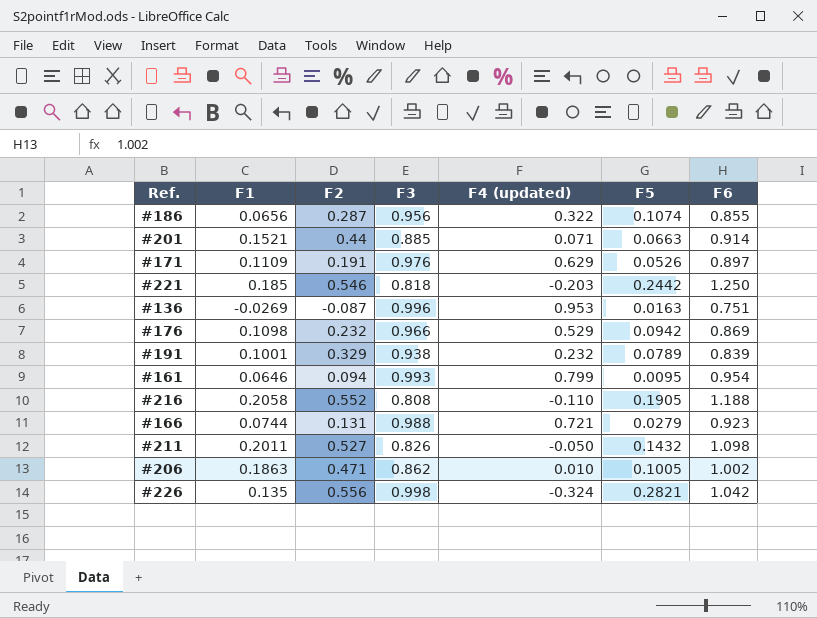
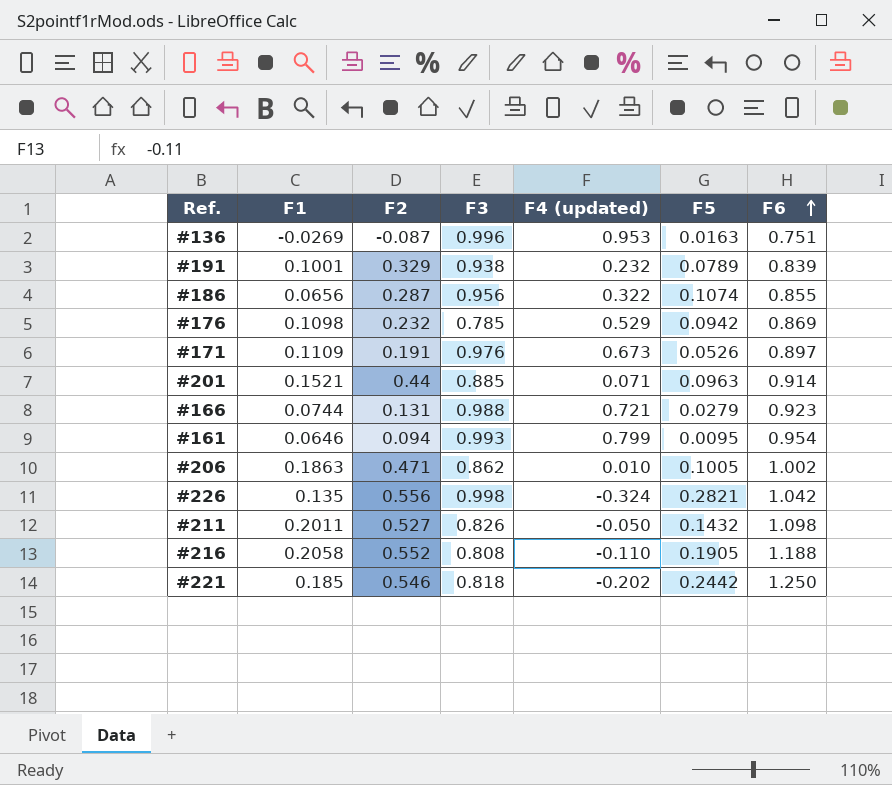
row order: none -> F6 ascending
#176 | F3: 0.966 -> 0.785
#171 | F4 (updated): 0.629 -> 0.673
#201 | F5: 0.0663 -> 0.0963
#221 | F4 (updated): -0.203 -> -0.202

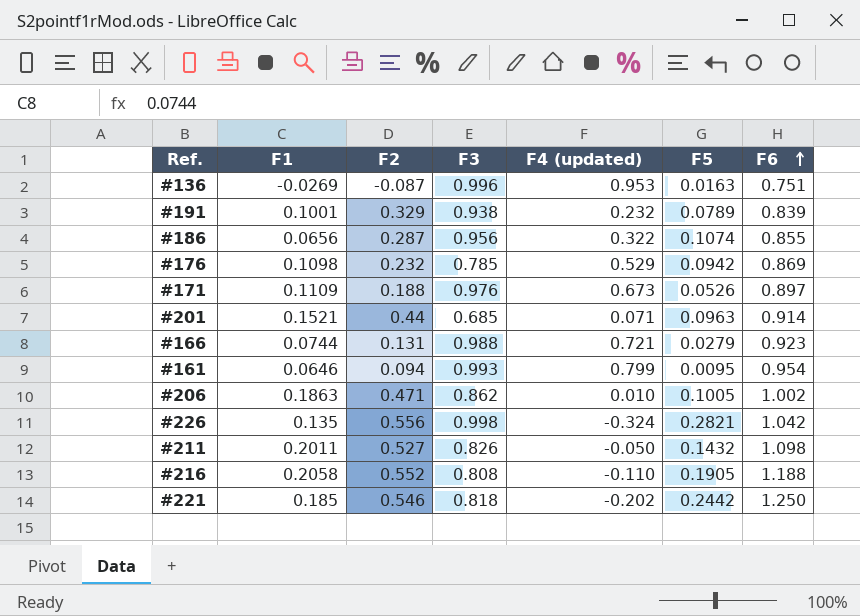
#171 | F2: 0.191 -> 0.188
#201 | F3: 0.885 -> 0.685

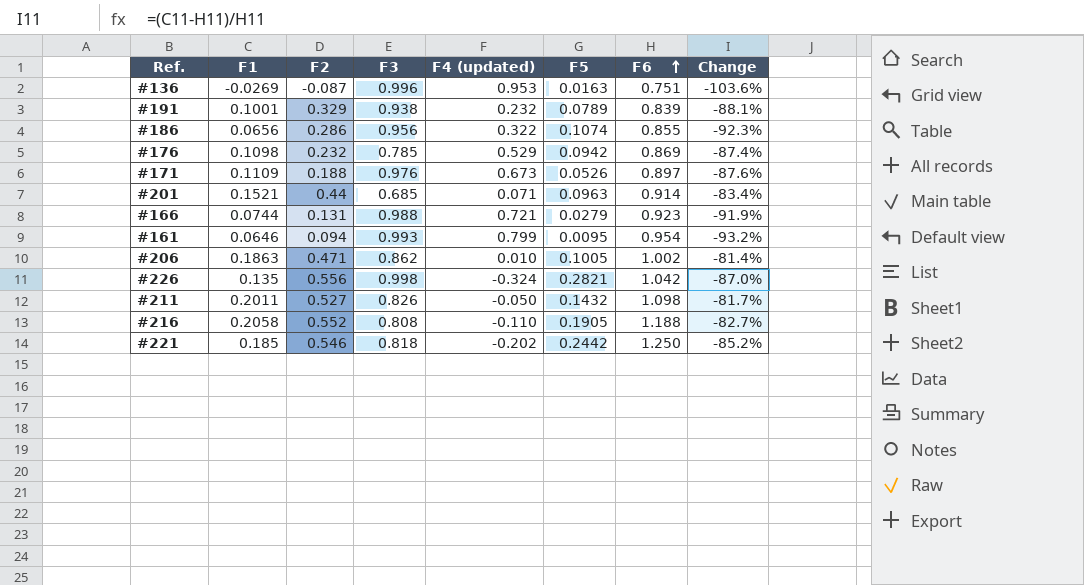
column Change | formula: none -> ([F1] - [F6]) / [F6]
#186 | F2: 0.287 -> 0.286

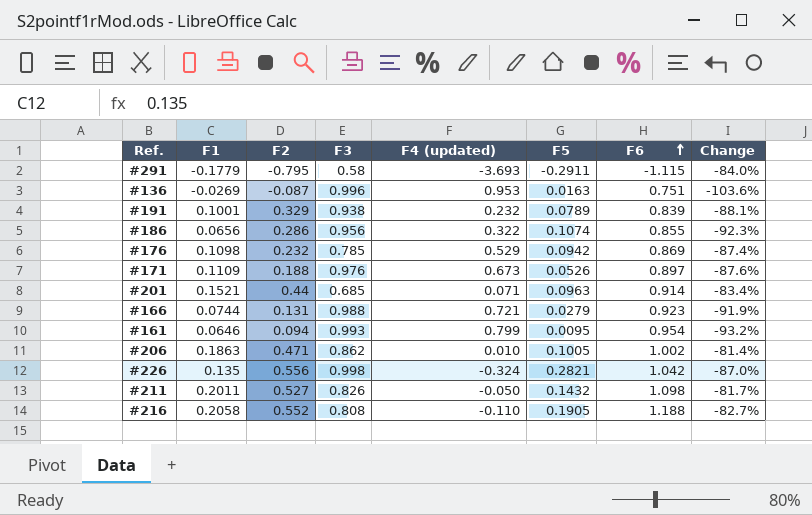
row #221: 0.185 | 0.546 | 0.818 | -0.202 | 0.2442 | 1.250 | -85.2% -> none
row #291: none -> -0.1779 | -0.795 | 0.58 | -3.693 | -0.2911 | -1.115 | -84.0%

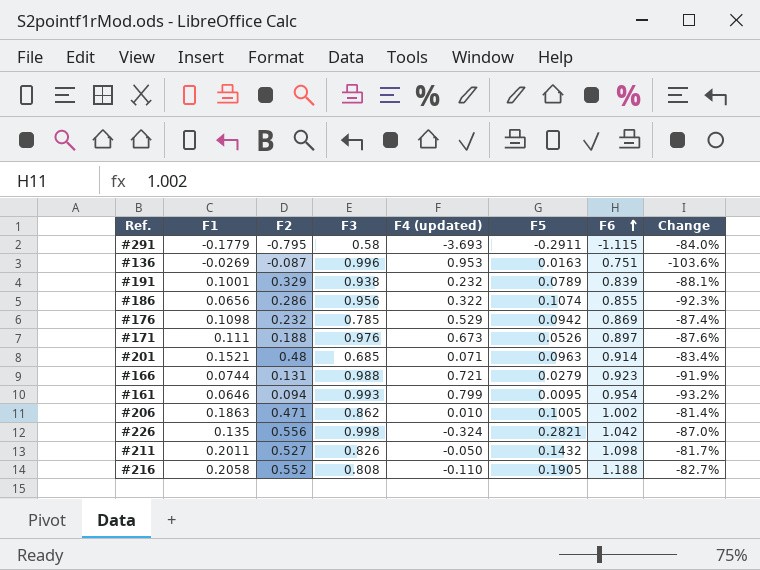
#171 | F1: 0.1109 -> 0.111
#201 | F2: 0.44 -> 0.48

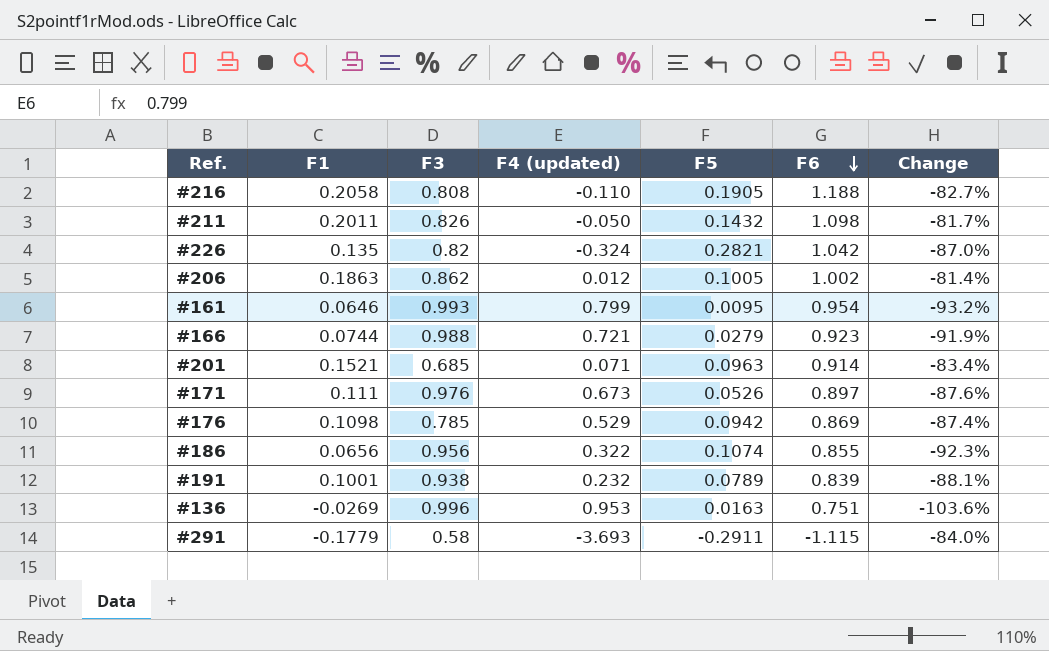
row order: F6 ascending -> F6 descending
column F2 | position: 3 -> none
#226 | F3: 0.998 -> 0.82
#206 | F4 (updated): 0.010 -> 0.012

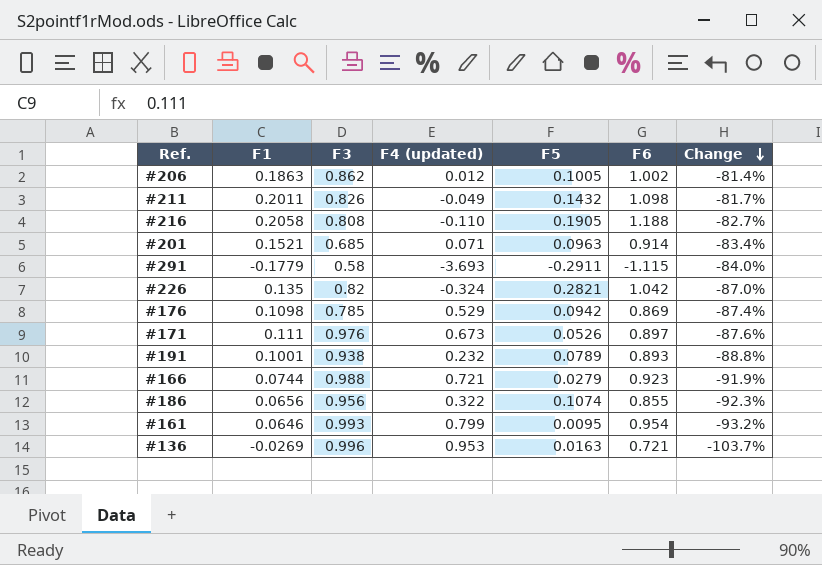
row order: F6 descending -> Change descending
#211 | F4 (updated): -0.050 -> -0.049
#191 | F6: 0.839 -> 0.893
#191 | Change: -88.1% -> -88.8%
#136 | F6: 0.751 -> 0.721
#136 | Change: -103.6% -> -103.7%

